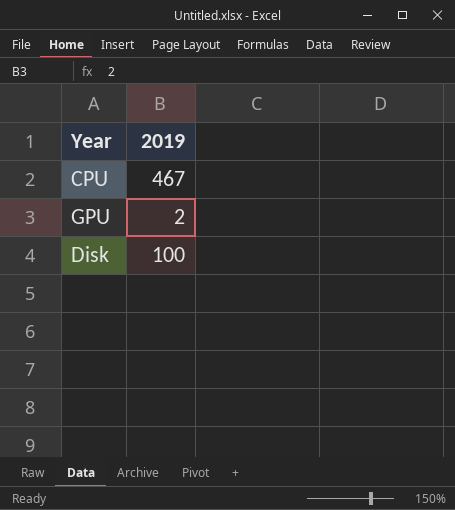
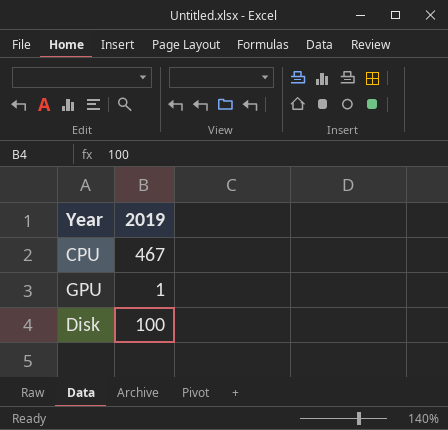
GPU | 2019: 2 -> 1

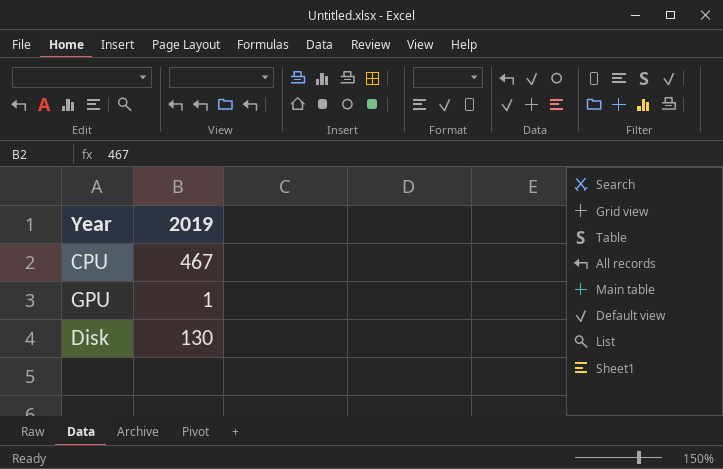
Disk | 2019: 100 -> 130

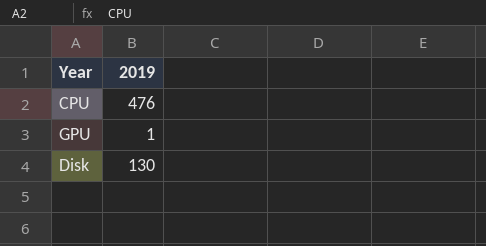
CPU | 2019: 467 -> 476

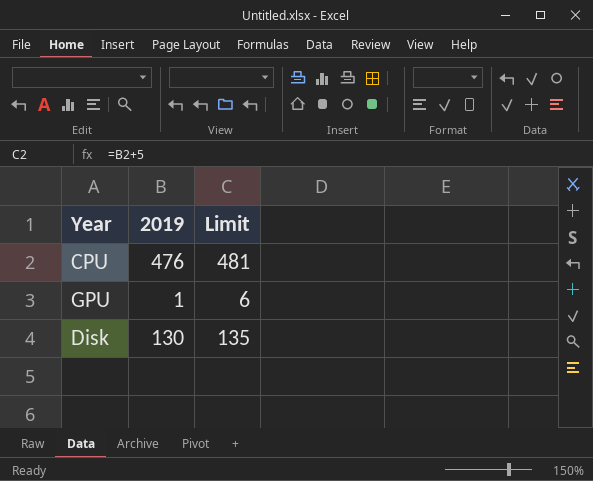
column Limit | formula: none -> [2019] + 5

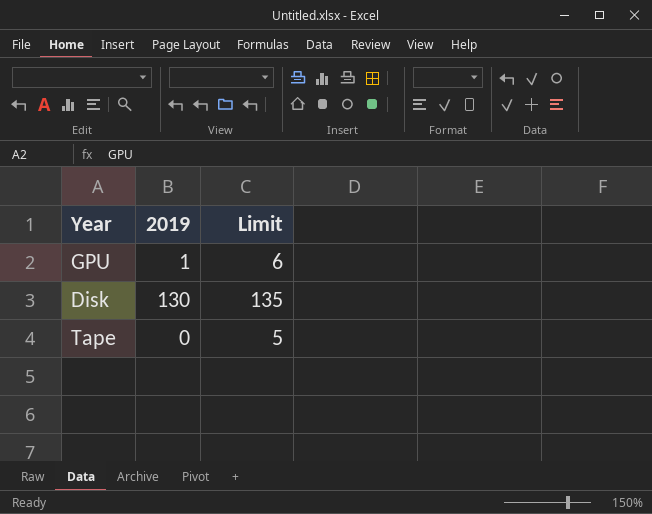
row CPU: 476 | 481 -> none
row Tape: none -> 0 | 5

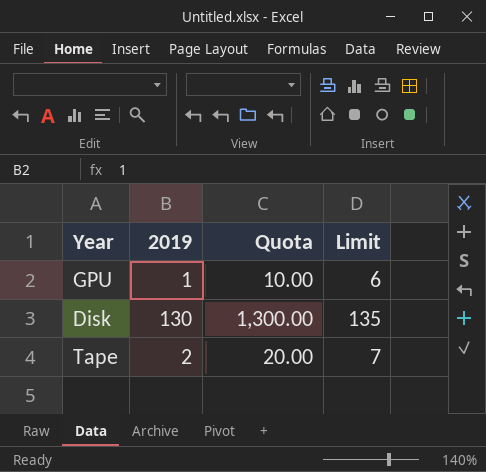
column Quota | formula: none -> [2019] * 10
Tape | 2019: 0 -> 2
Tape | Limit: 5 -> 7

